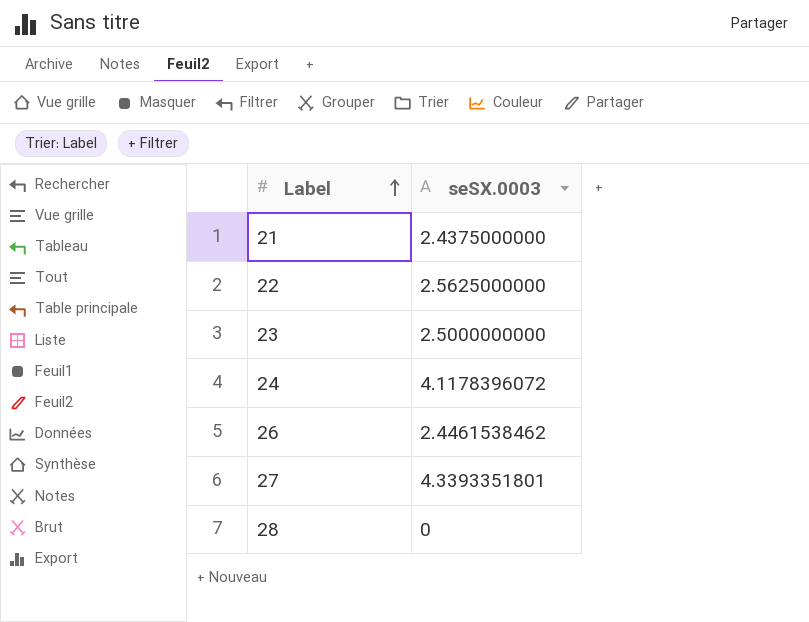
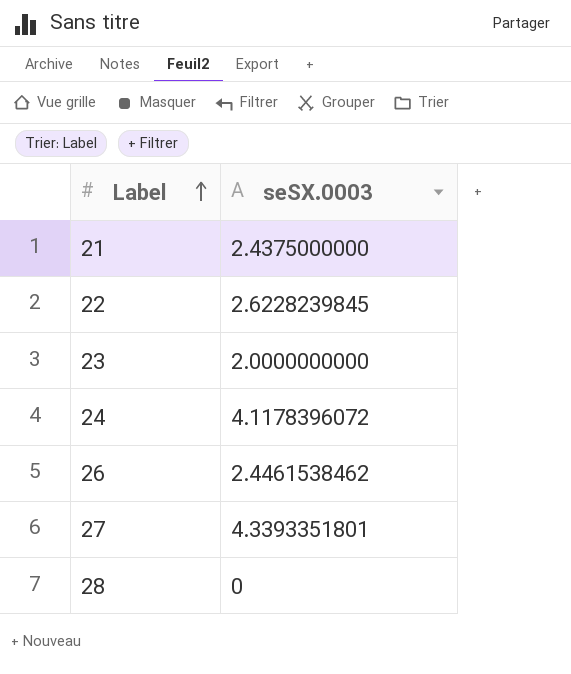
22 | seSX.0003: 2.5625000000 -> 2.6228239845
23 | seSX.0003: 2.5000000000 -> 2.0000000000

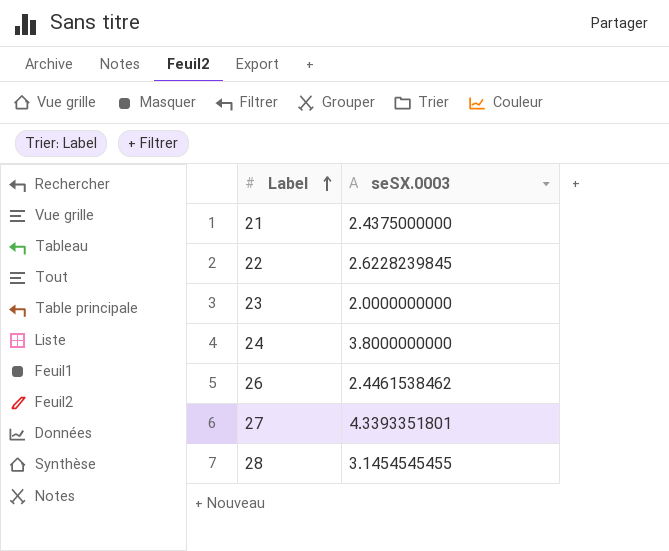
24 | seSX.0003: 4.1178396072 -> 3.8000000000
28 | seSX.0003: 0 -> 3.1454545455

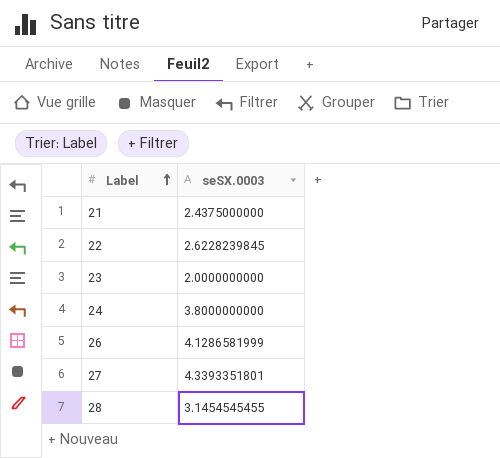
26 | seSX.0003: 2.4461538462 -> 4.1286581999

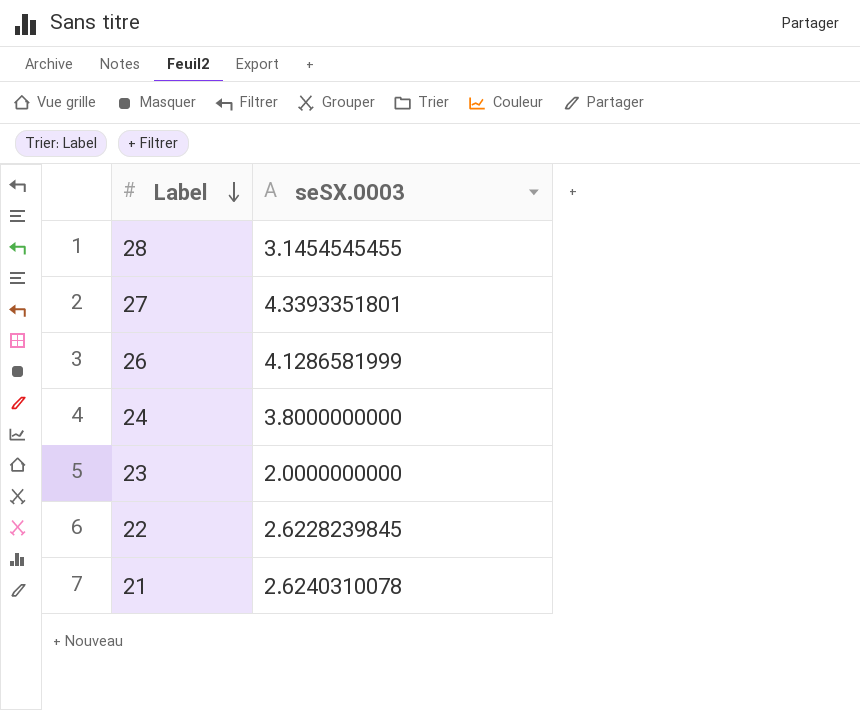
row order: Label ascending -> Label descending
21 | seSX.0003: 2.4375000000 -> 2.6240310078

